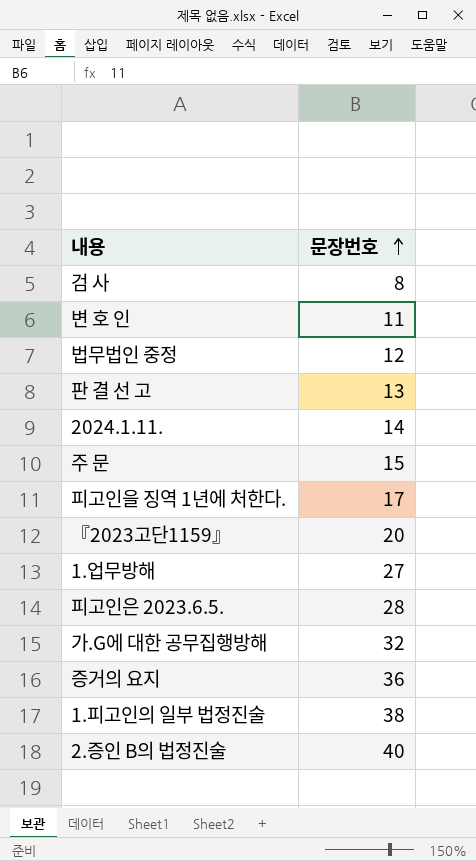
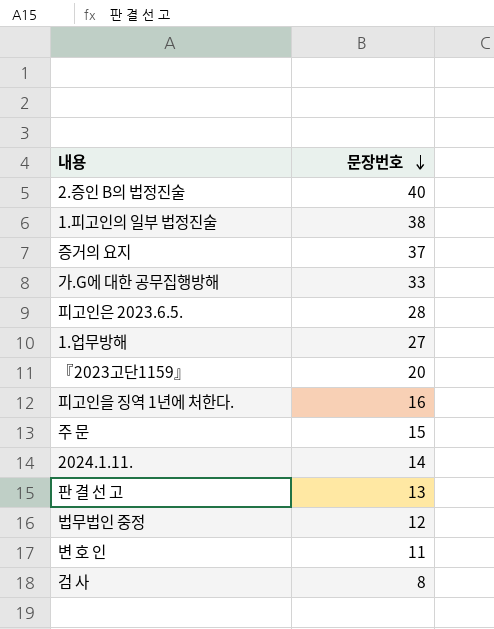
row order: 문장번호 ascending -> 문장번호 descending
증거의 요지 | 문장번호: 36 -> 37
가.G에 대한 공무집행방해 | 문장번호: 32 -> 33
피고인을 징역 1년에 처한다. | 문장번호: 17 -> 16

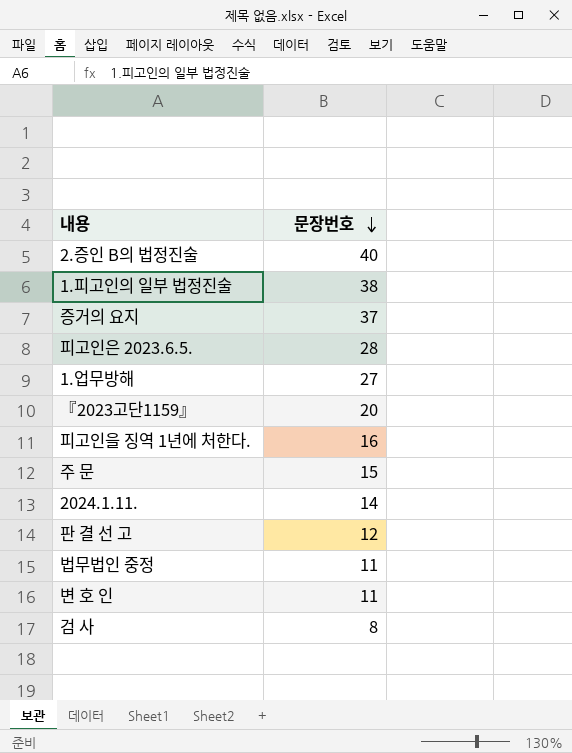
row 가.G에 대한 공무집행방해: 33 -> none
판 결 선 고 | 문장번호: 13 -> 12
법무법인 중정 | 문장번호: 12 -> 11

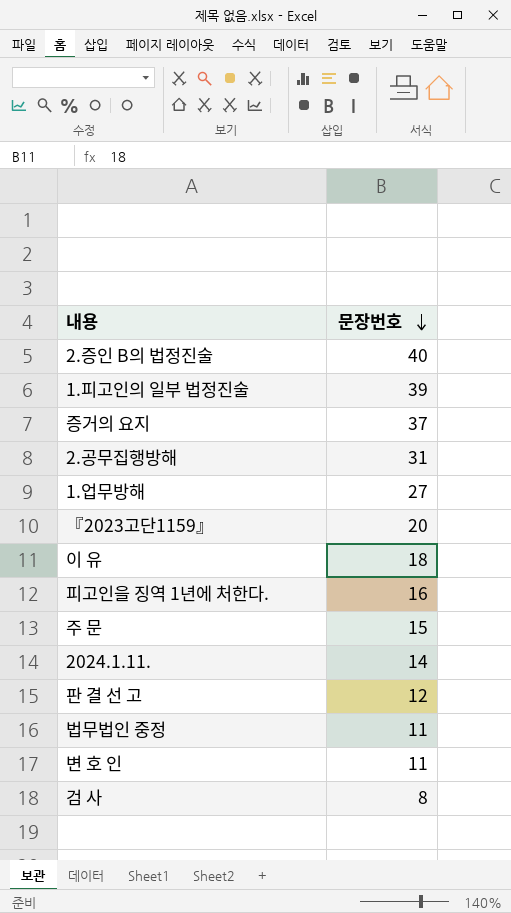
row 피고인은 2023.6.5.: 28 -> none
1.피고인의 일부 법정진술 | 문장번호: 38 -> 39
row 2.공무집행방해: none -> 31
row 이 유: none -> 18

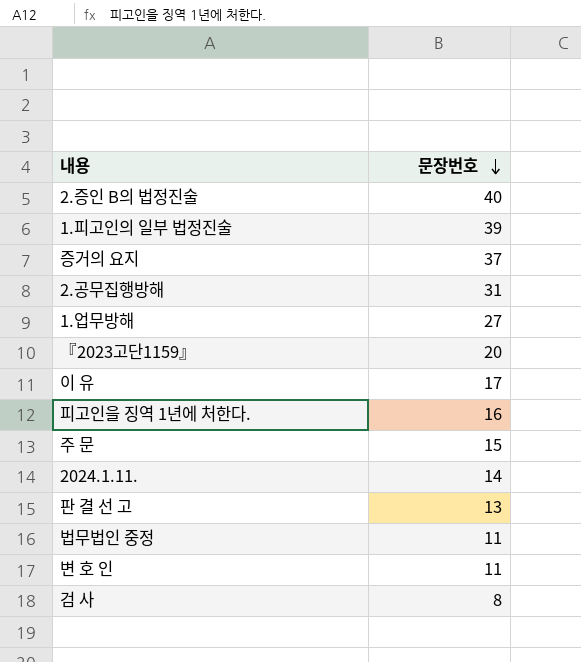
이 유 | 문장번호: 18 -> 17
판 결 선 고 | 문장번호: 12 -> 13

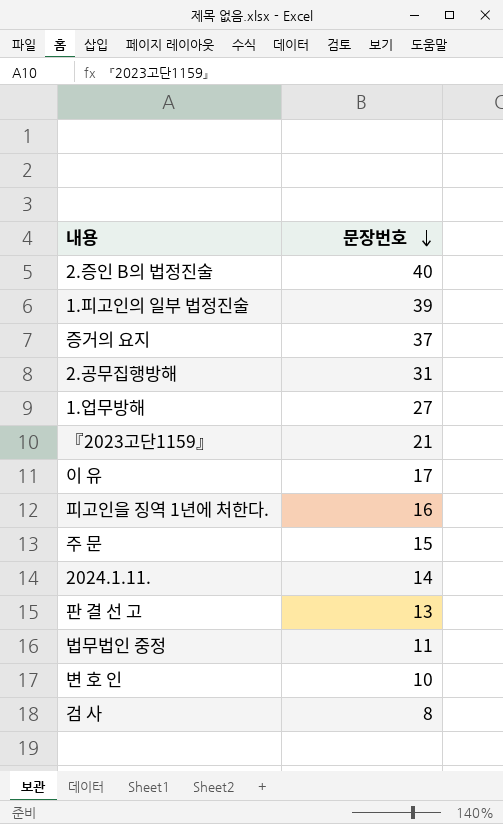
『2023고단1159』 | 문장번호: 20 -> 21
변 호 인 | 문장번호: 11 -> 10

